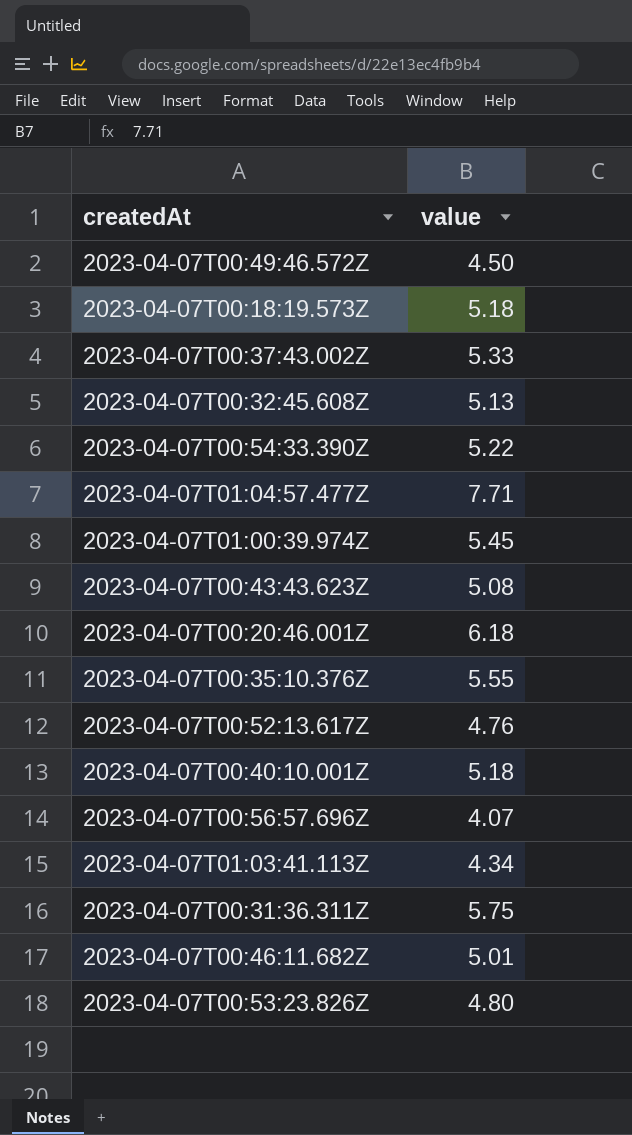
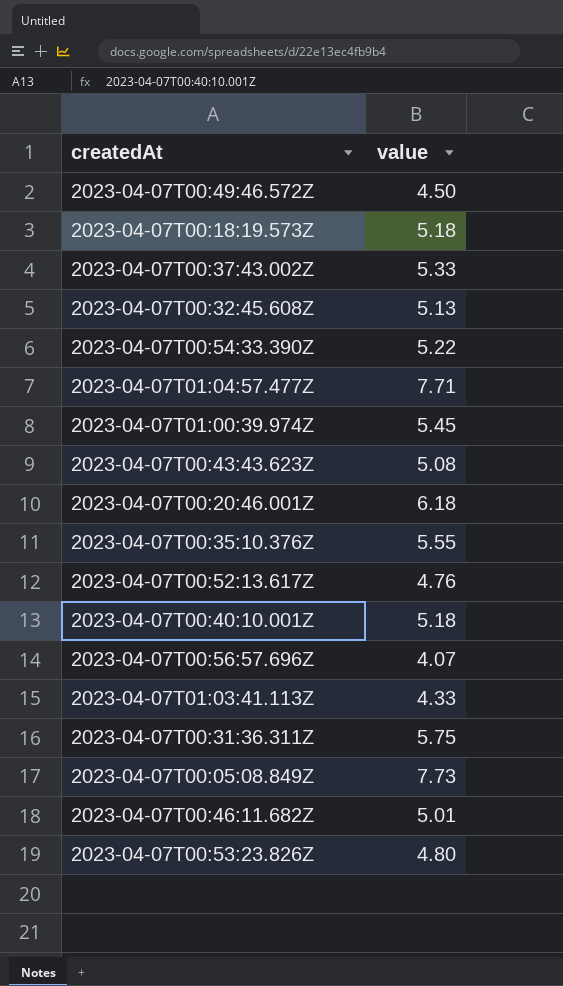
2023-04-07T01:03:41.113Z | value: 4.34 -> 4.33
row 2023-04-07T00:05:08.849Z: none -> 7.73

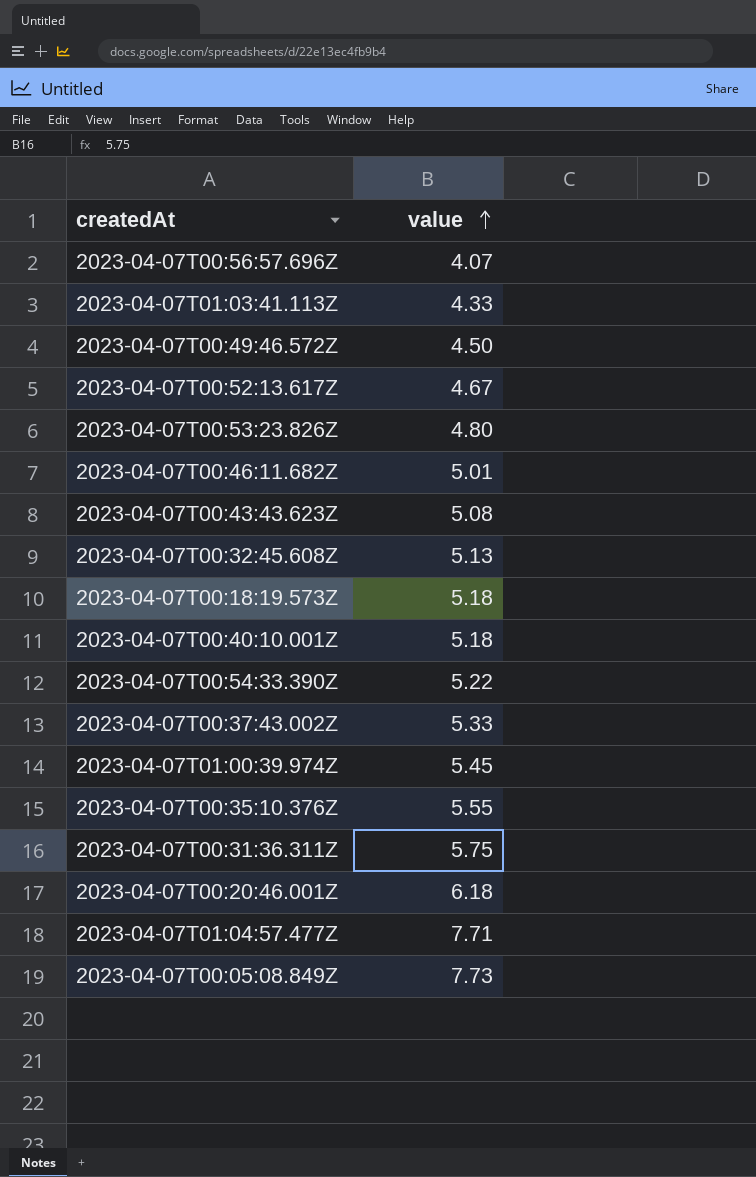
row order: none -> value ascending
2023-04-07T00:52:13.617Z | value: 4.76 -> 4.67

